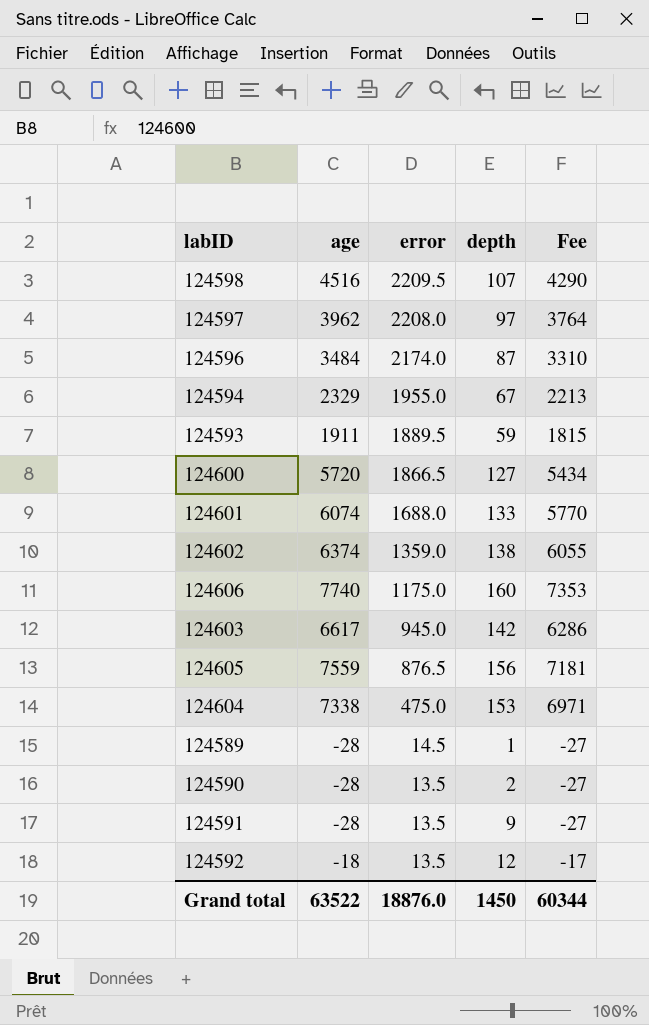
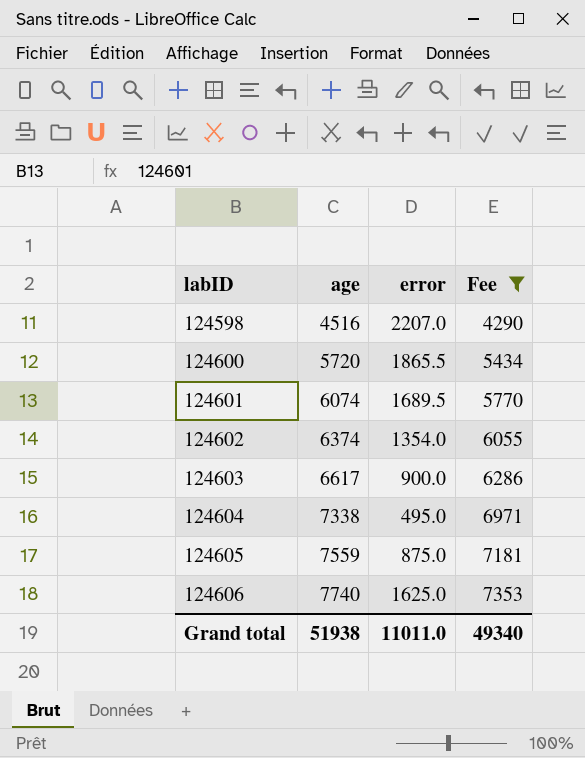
filter: none -> Fee >= 4290
row order: error descending -> labID ascending
column depth | position: 4 -> none
124598 | error: 2209.5 -> 2207.0
124600 | error: 1866.5 -> 1865.5
124601 | error: 1688.0 -> 1689.5
124602 | error: 1359.0 -> 1354.0
124603 | error: 945.0 -> 900.0
124604 | error: 475.0 -> 495.0
124605 | error: 876.5 -> 875.0
124606 | error: 1175.0 -> 1625.0
Grand total | age: 63522 -> 51938
Grand total | error: 18876.0 -> 11011.0
Grand total | Fee: 60344 -> 49340

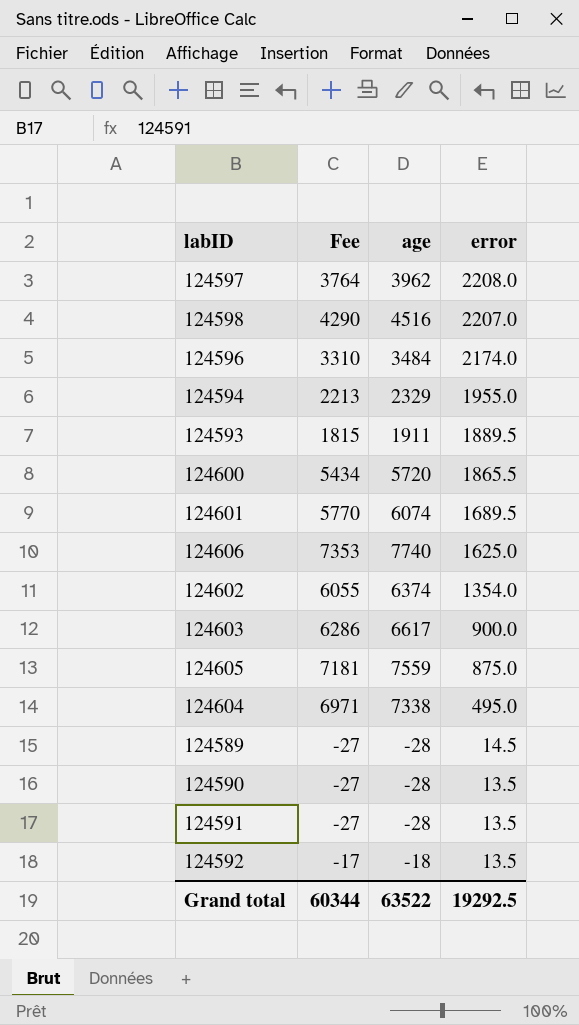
filter: Fee >= 4290 -> none
row order: labID ascending -> error descending
column Fee | position: 4 -> 2
Grand total | Fee: 49340 -> 60344
Grand total | age: 51938 -> 63522
Grand total | error: 11011.0 -> 19292.5

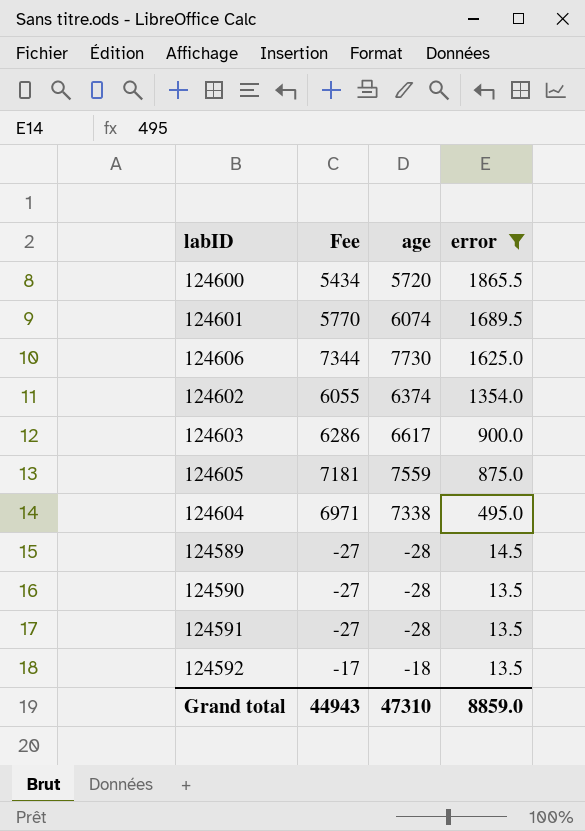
filter: none -> error <= 1865.5
124606 | Fee: 7353 -> 7344
124606 | age: 7740 -> 7730
Grand total | Fee: 60344 -> 44943
Grand total | age: 63522 -> 47310
Grand total | error: 19292.5 -> 8859.0

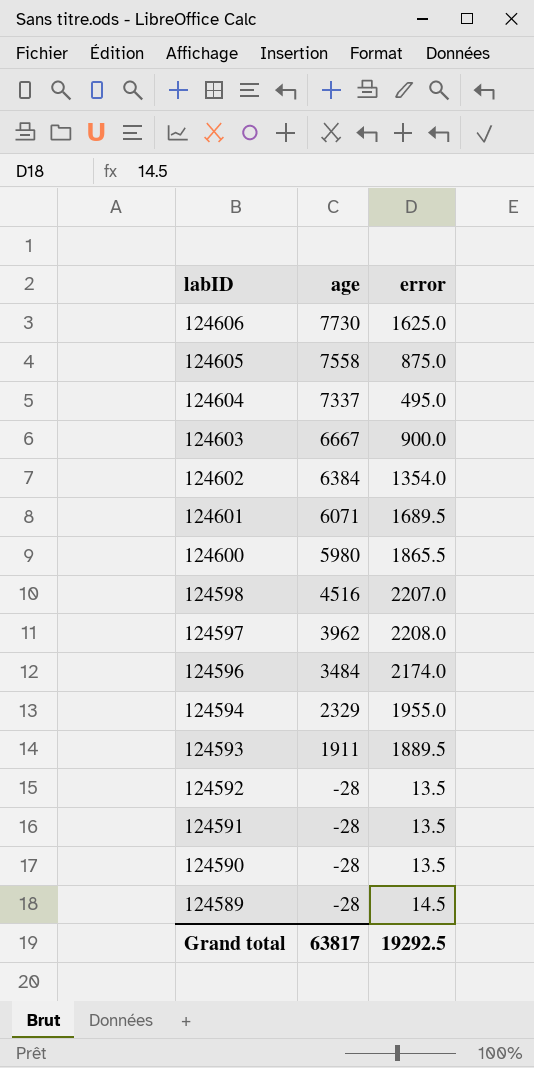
filter: error <= 1865.5 -> none
row order: error descending -> labID descending
column Fee | formula: [age] * 0.95 -> none
124605 | age: 7559 -> 7558
124604 | age: 7338 -> 7337
124603 | age: 6617 -> 6667
124602 | age: 6374 -> 6384
124601 | age: 6074 -> 6071
124600 | age: 5720 -> 5980
124592 | age: -18 -> -28
Grand total | age: 47310 -> 63817
Grand total | error: 8859.0 -> 19292.5

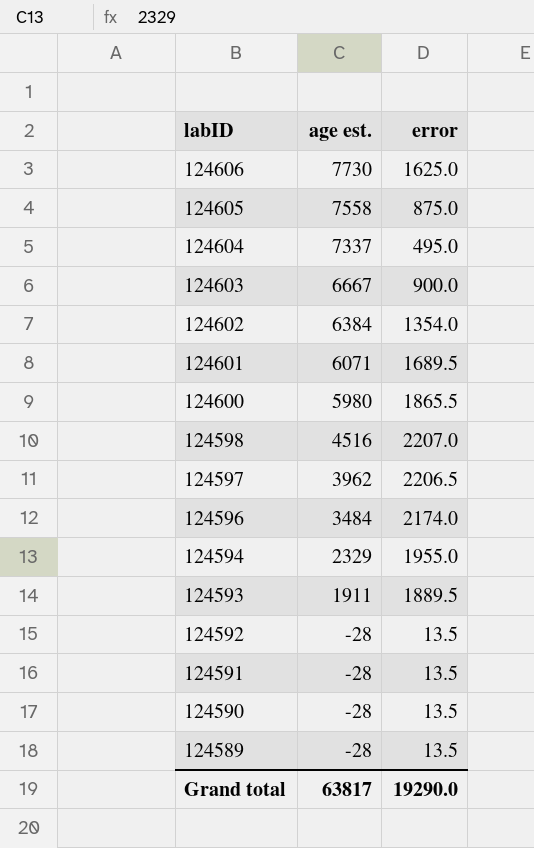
column name: age -> age est.
124597 | error: 2208.0 -> 2206.5
124589 | error: 14.5 -> 13.5
Grand total | error: 19292.5 -> 19290.0

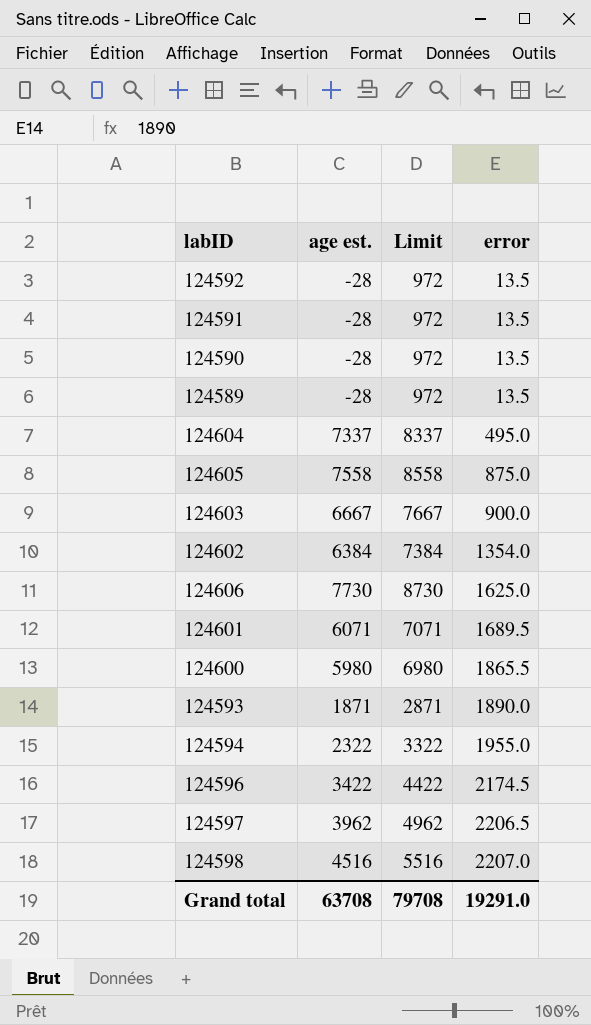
row order: labID descending -> error ascending
column Limit | formula: none -> [age est.] + 1000
124593 | age est.: 1911 -> 1871
124593 | error: 1889.5 -> 1890.0
124594 | age est.: 2329 -> 2322
124596 | age est.: 3484 -> 3422
124596 | error: 2174.0 -> 2174.5
Grand total | age est.: 63817 -> 63708
Grand total | error: 19290.0 -> 19291.0

